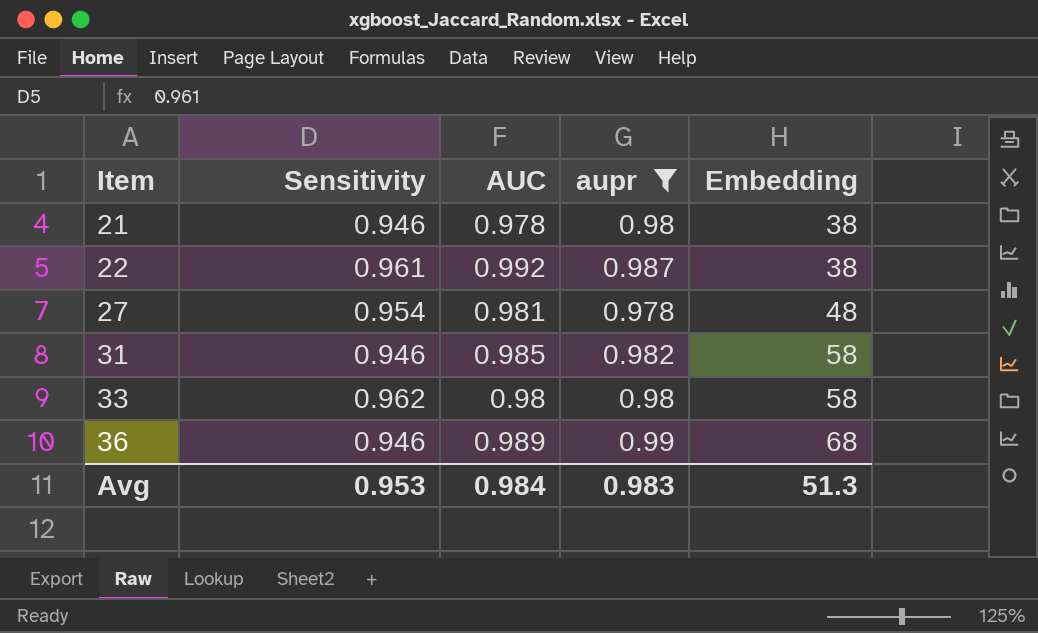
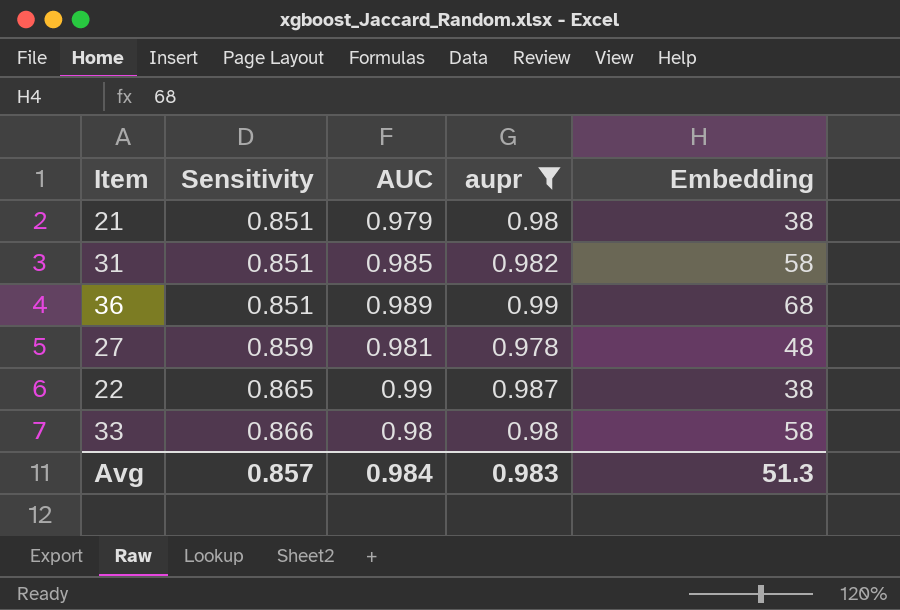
row order: Item ascending -> Sensitivity ascending
21 | Sensitivity: 0.946 -> 0.851
21 | AUC: 0.978 -> 0.979
31 | Sensitivity: 0.946 -> 0.851
36 | Sensitivity: 0.946 -> 0.851
27 | Sensitivity: 0.954 -> 0.859
22 | Sensitivity: 0.961 -> 0.865
22 | AUC: 0.992 -> 0.99
33 | Sensitivity: 0.962 -> 0.866
Avg | Sensitivity: 0.953 -> 0.857

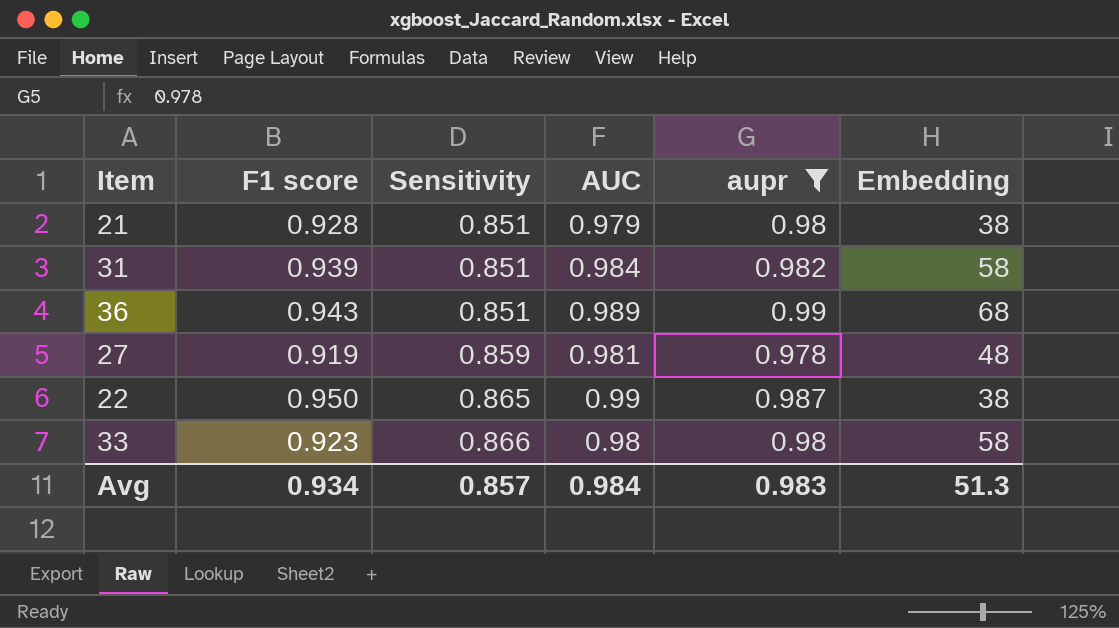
column F1 score | position: none -> 2
31 | AUC: 0.985 -> 0.984

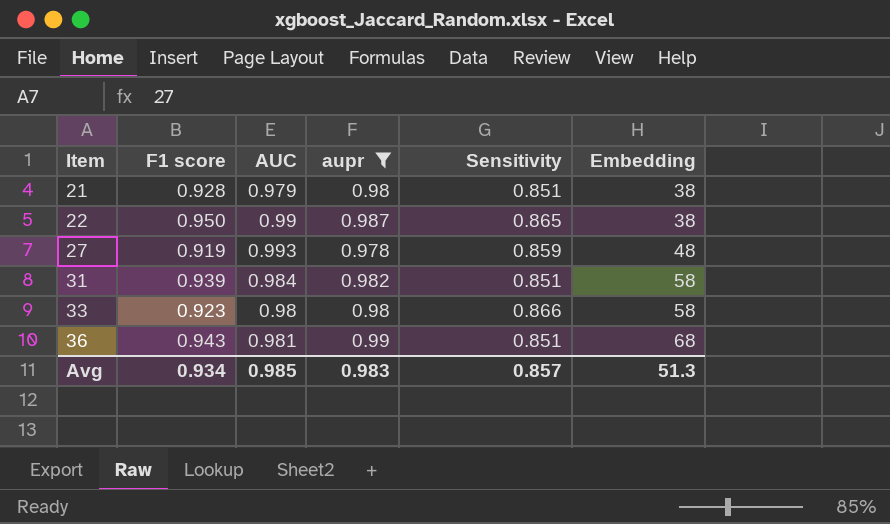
row order: Sensitivity ascending -> Item ascending
column Sensitivity | position: 3 -> 5
27 | AUC: 0.981 -> 0.993
36 | AUC: 0.989 -> 0.981
Avg | AUC: 0.984 -> 0.985

